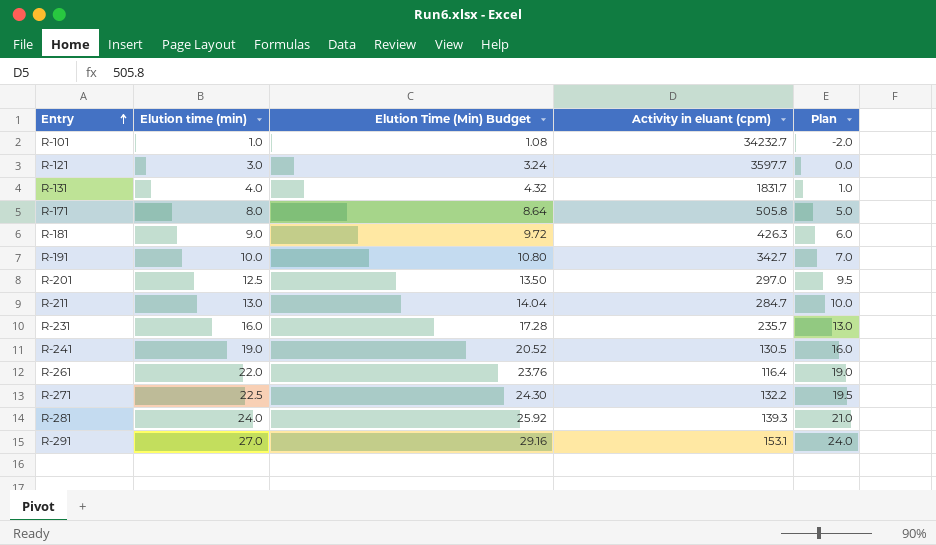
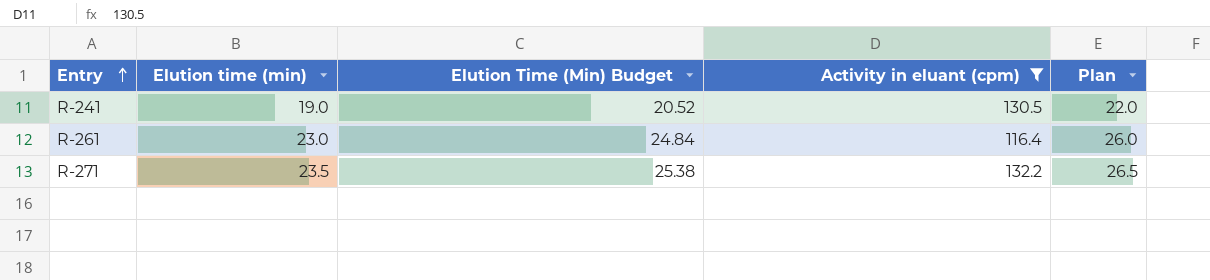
filter: none -> Activity in eluant (cpm) <= 132.2
column Plan | formula: [Elution time (min)] - 3 -> [Elution time (min)] + 3
R-261 | Elution time (min): 22.0 -> 23.0
R-261 | Elution Time (Min) Budget: 23.76 -> 24.84
R-271 | Elution time (min): 22.5 -> 23.5
R-271 | Elution Time (Min) Budget: 24.30 -> 25.38

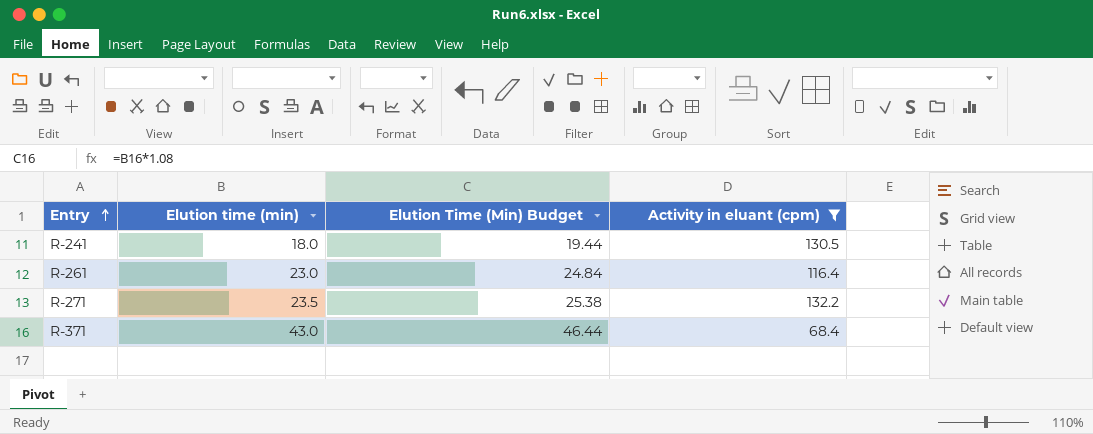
column Plan | formula: [Elution time (min)] + 3 -> none
R-241 | Elution time (min): 19.0 -> 18.0
R-241 | Elution Time (Min) Budget: 20.52 -> 19.44
row R-371: none -> 43.0 | 46.44 | 68.4

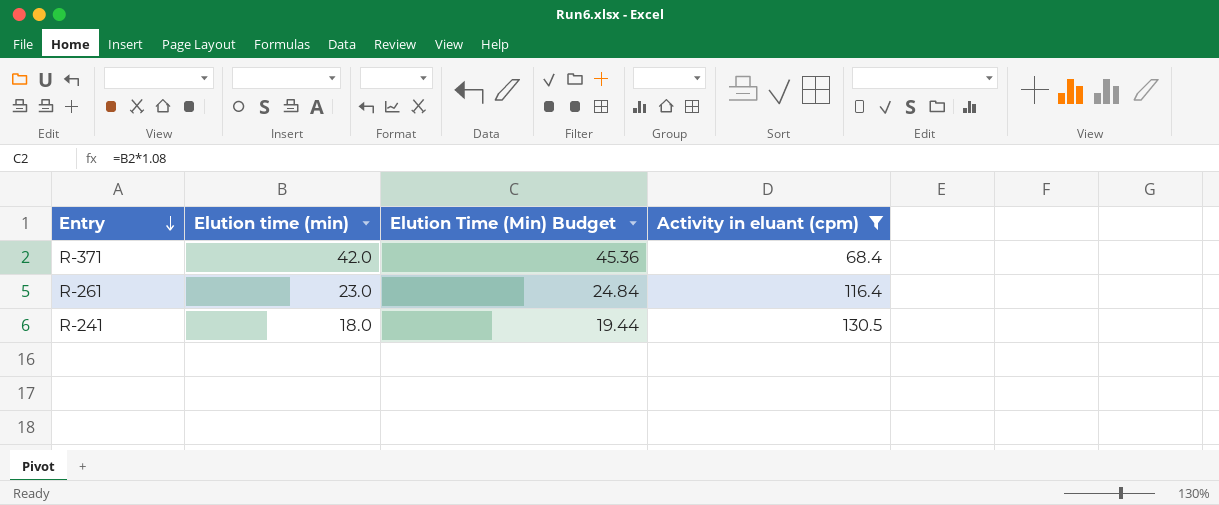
row order: Entry ascending -> Entry descending
row R-271: 23.5 | 25.38 | 132.2 -> none
R-371 | Elution time (min): 43.0 -> 42.0
R-371 | Elution Time (Min) Budget: 46.44 -> 45.36

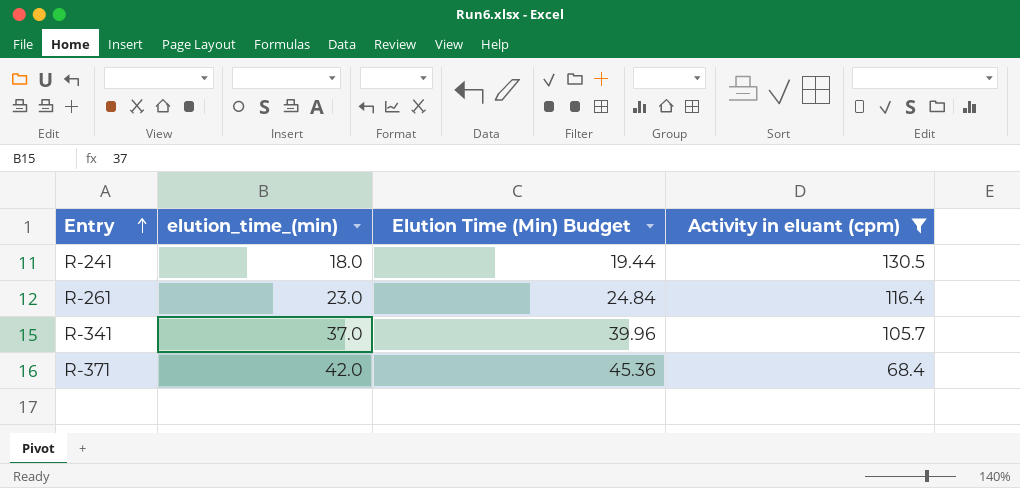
row order: Entry descending -> Entry ascending
column name: Elution time (min) -> elution_time_(min)
row R-341: none -> 37.0 | 39.96 | 105.7

